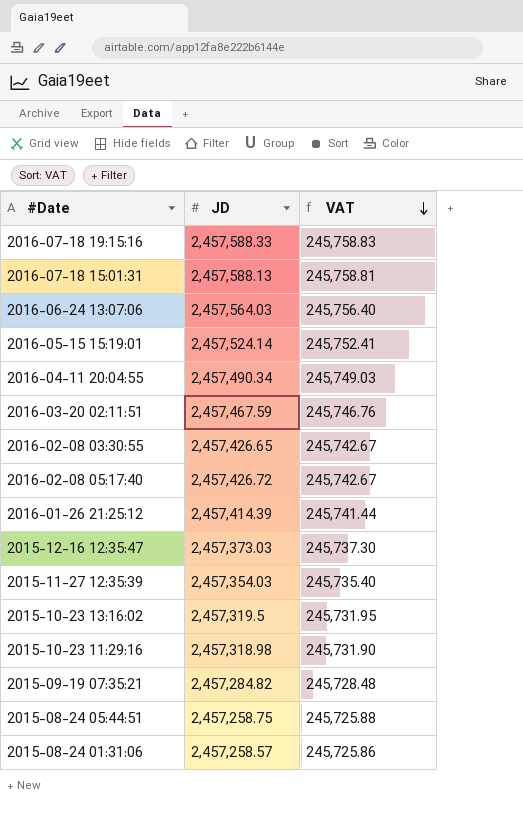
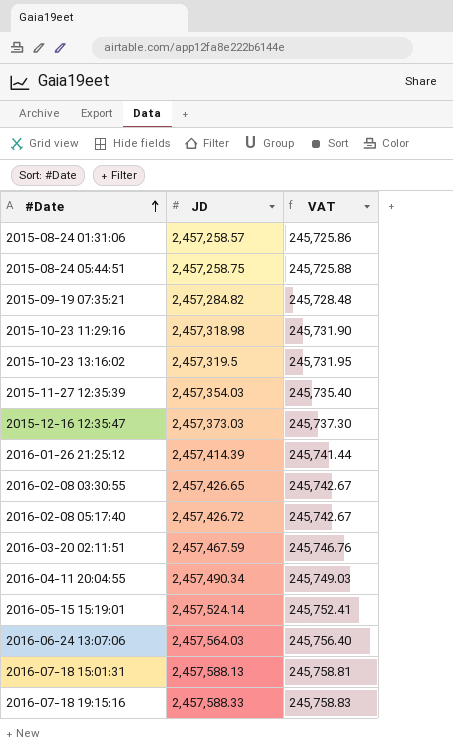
row order: VAT descending -> #Date ascending

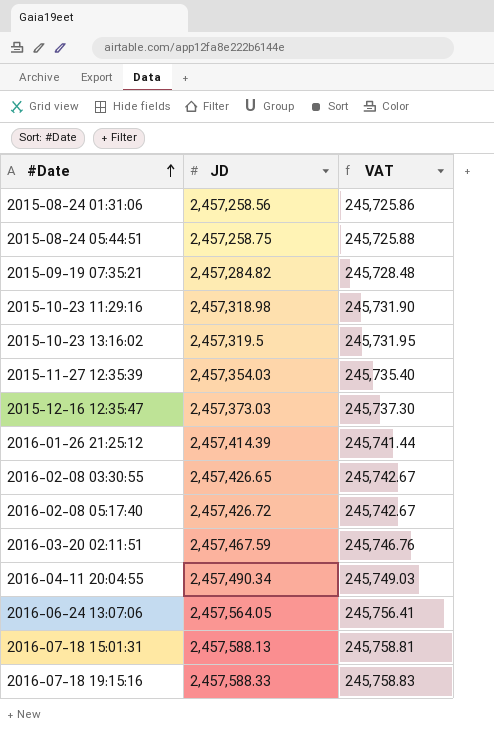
row 2016-05-15 15:19:01: 2,457,524.14 | 245,752.41 -> none
2015-08-24 01:31:06 | JD: 2,457,258.57 -> 2,457,258.56
2016-06-24 13:07:06 | JD: 2,457,564.03 -> 2,457,564.05
2016-06-24 13:07:06 | VAT: 245,756.40 -> 245,756.41

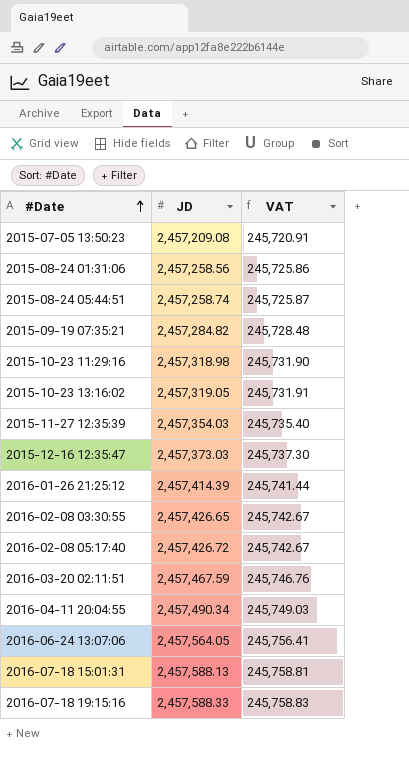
row 2015-07-05 13:50:23: none -> 2,457,209.08 | 245,720.91
2015-08-24 05:44:51 | JD: 2,457,258.75 -> 2,457,258.74
2015-08-24 05:44:51 | VAT: 245,725.88 -> 245,725.87
2015-10-23 13:16:02 | JD: 2,457,319.5 -> 2,457,319.05
2015-10-23 13:16:02 | VAT: 245,731.95 -> 245,731.91

